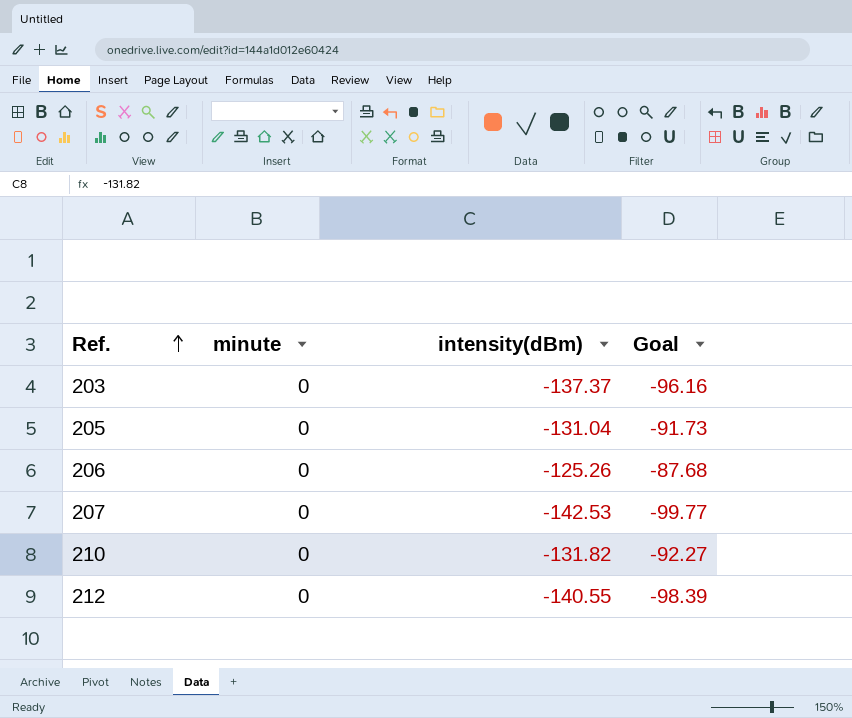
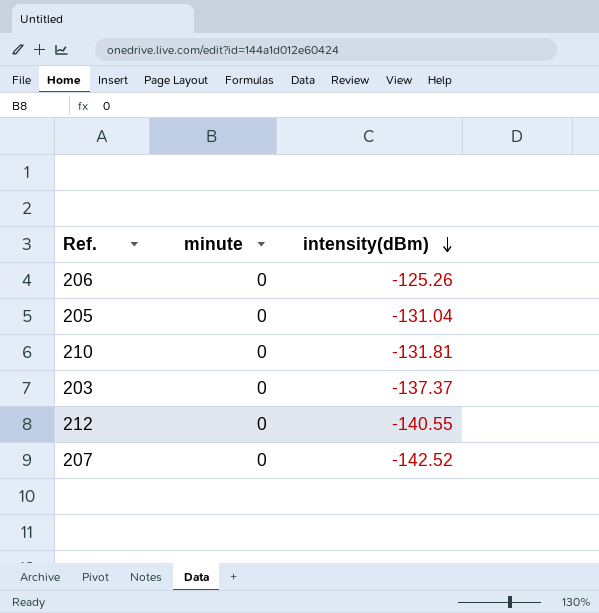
row order: Ref. ascending -> intensity(dBm) descending
column Goal | formula: [intensity(dBm)] * 0.7 -> none
210 | intensity(dBm): -131.82 -> -131.81
207 | intensity(dBm): -142.53 -> -142.52

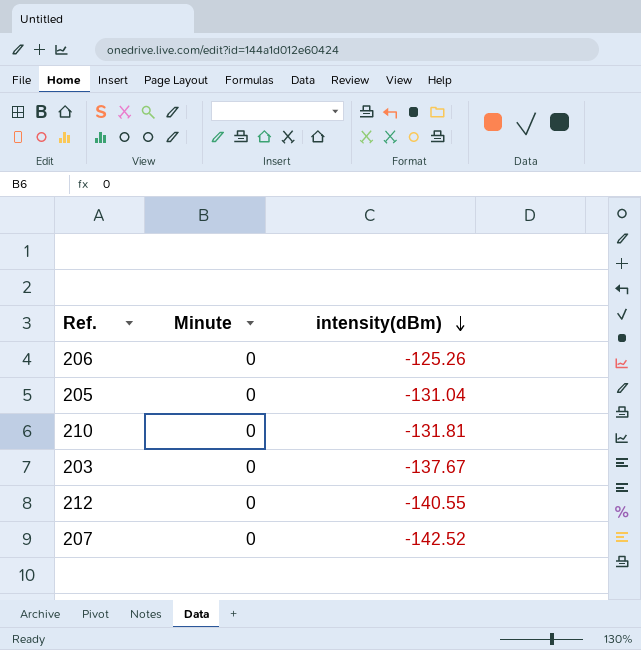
column name: minute -> Minute
203 | intensity(dBm): -137.37 -> -137.67

